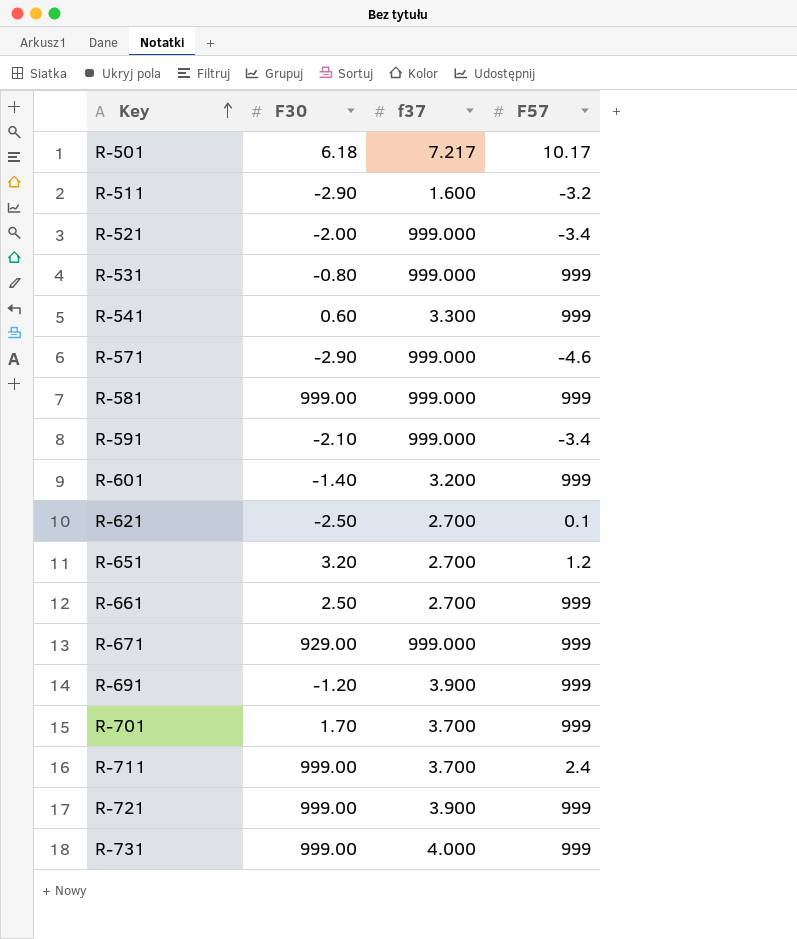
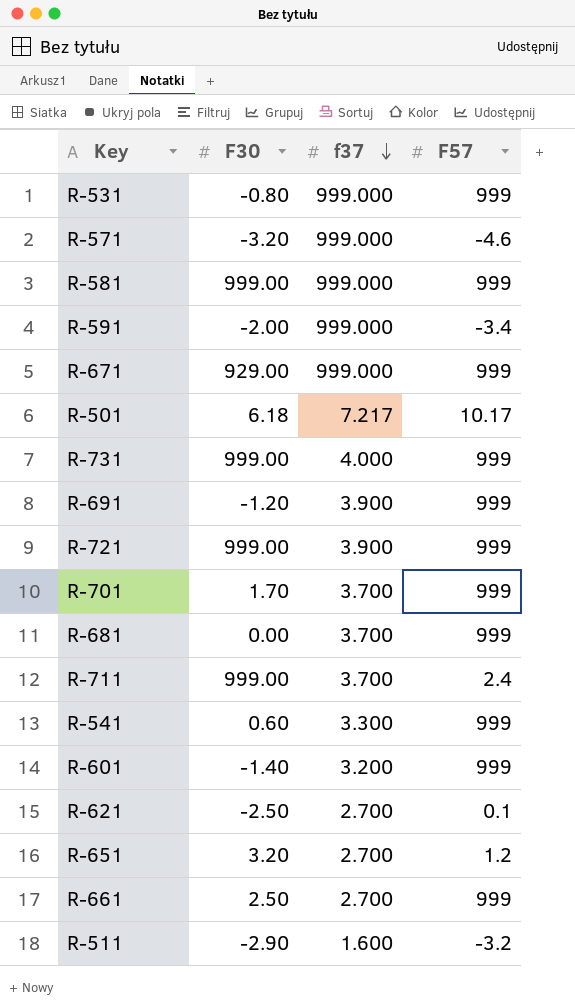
row order: Key ascending -> f37 descending
row R-521: -2.00 | 999.000 | -3.4 -> none
R-571 | F30: -2.90 -> -3.20
R-591 | F30: -2.10 -> -2.00
row R-681: none -> 0.00 | 3.700 | 999

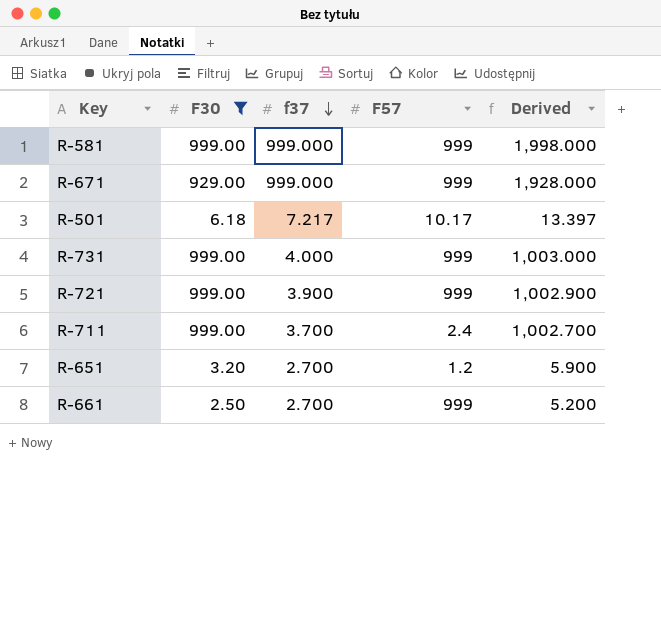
filter: none -> F30 >= 2.50
column Derived | formula: none -> [F30] + [f37]

